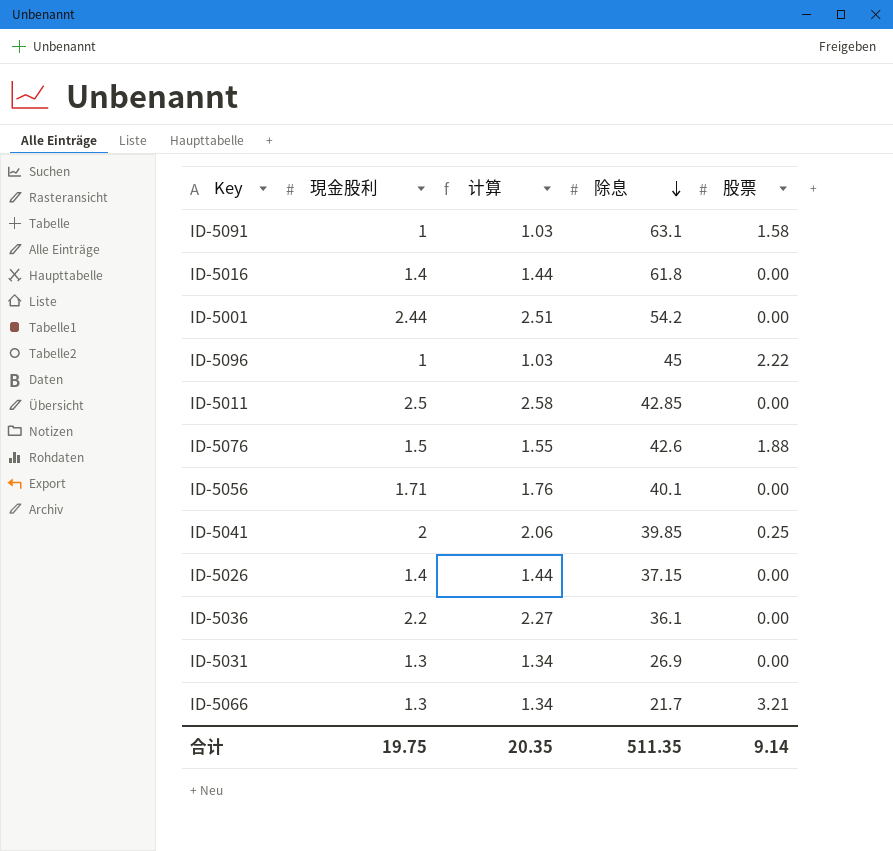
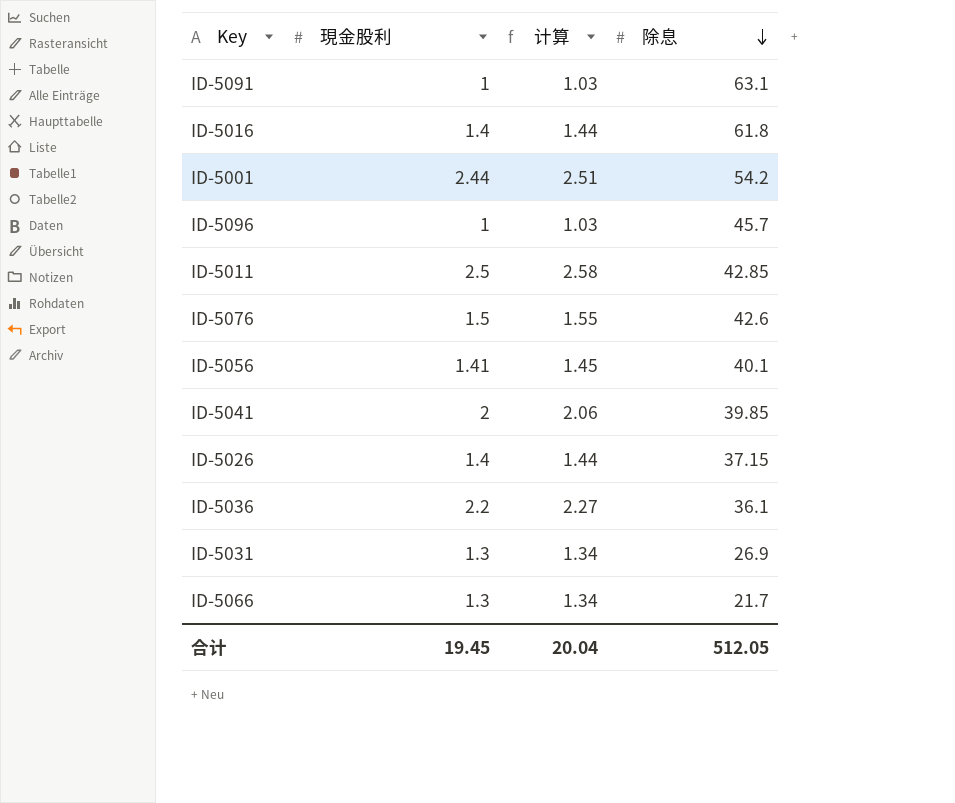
column 股票 | position: 5 -> none
ID-5096 | 除息: 45 -> 45.7
ID-5056 | 現金股利: 1.71 -> 1.41
ID-5056 | 计算: 1.76 -> 1.45
合计 | 現金股利: 19.75 -> 19.45
合计 | 计算: 20.35 -> 20.04
合计 | 除息: 511.35 -> 512.05

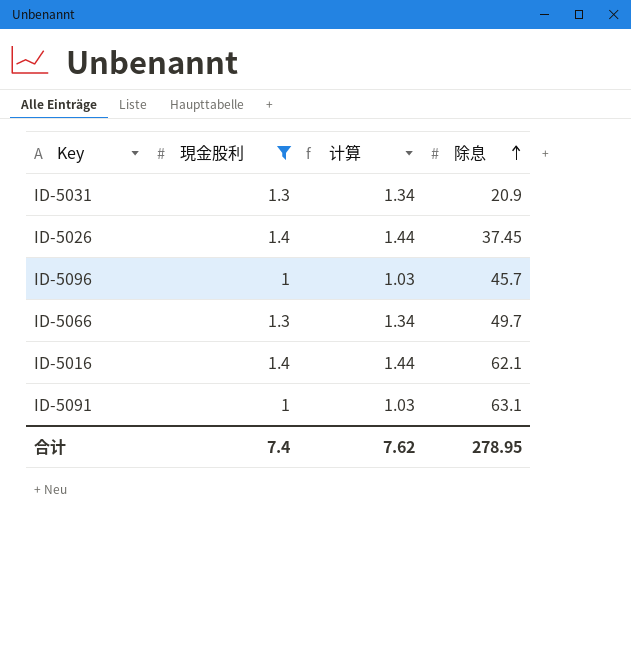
filter: none -> 現金股利 <= 1.4
row order: 除息 descending -> 除息 ascending
ID-5031 | 除息: 26.9 -> 20.9
ID-5026 | 除息: 37.15 -> 37.45
ID-5066 | 除息: 21.7 -> 49.7
ID-5016 | 除息: 61.8 -> 62.1
合计 | 現金股利: 19.45 -> 7.4
合计 | 计算: 20.04 -> 7.62
合计 | 除息: 512.05 -> 278.95

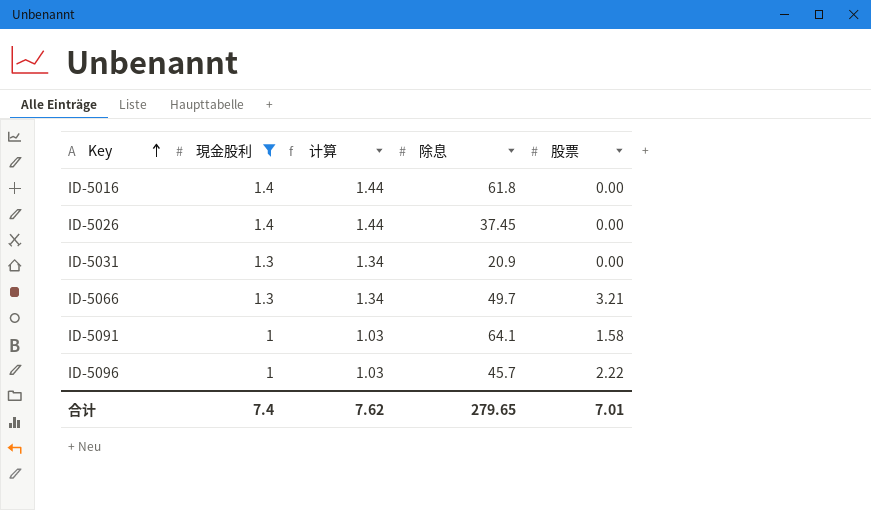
row order: 除息 ascending -> Key ascending
column 股票 | position: none -> 5
ID-5016 | 除息: 62.1 -> 61.8
ID-5091 | 除息: 63.1 -> 64.1
合计 | 除息: 278.95 -> 279.65

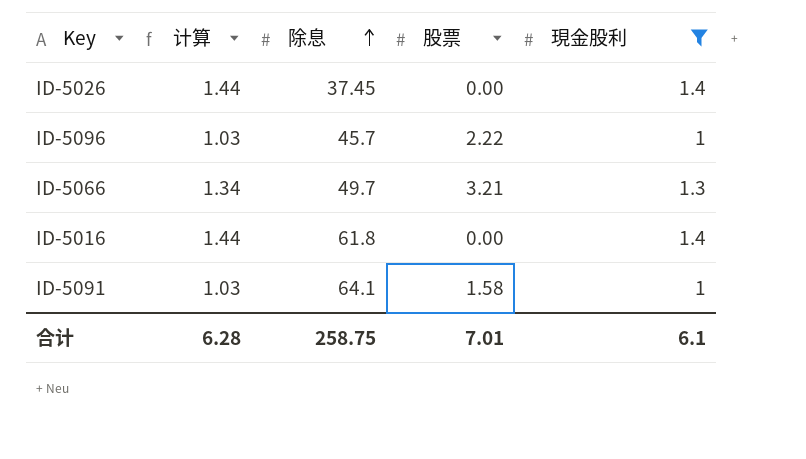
row order: Key ascending -> 除息 ascending
column 現金股利 | position: 2 -> 5
row ID-5031: 1.3 | 1.34 | 20.9 | 0.00 -> none
合计 | 计算: 7.62 -> 6.28
合计 | 除息: 279.65 -> 258.75
合计 | 現金股利: 7.4 -> 6.1

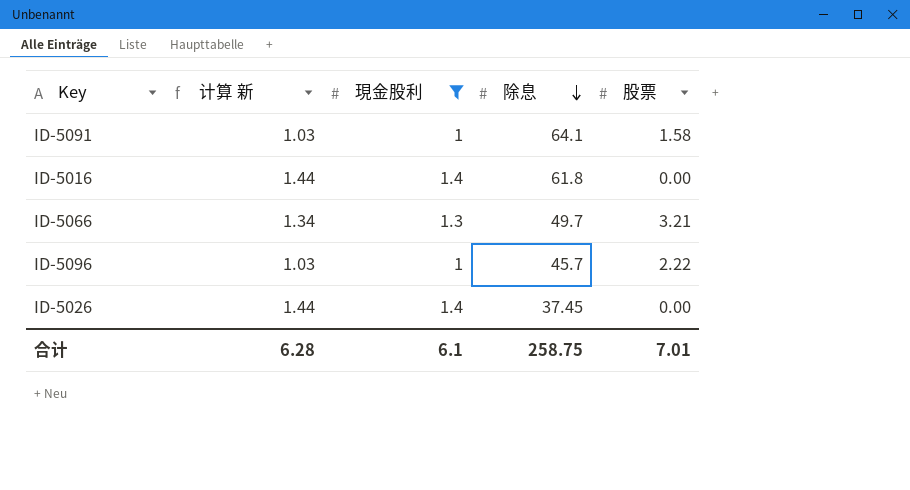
row order: 除息 ascending -> 除息 descending
column name: 计算 -> 计算 新
column 現金股利 | position: 5 -> 3

